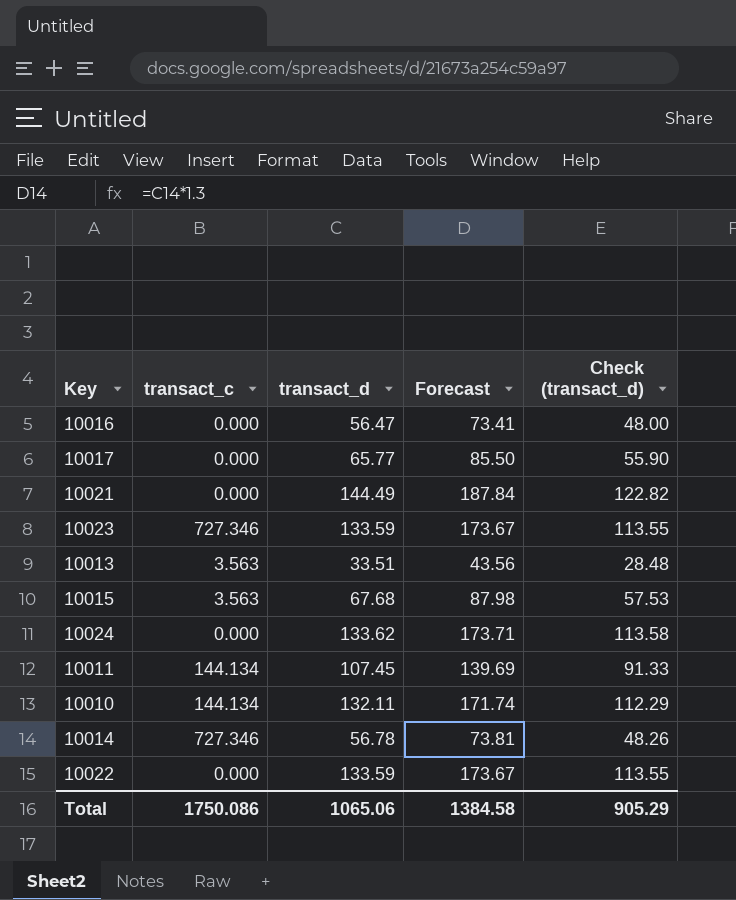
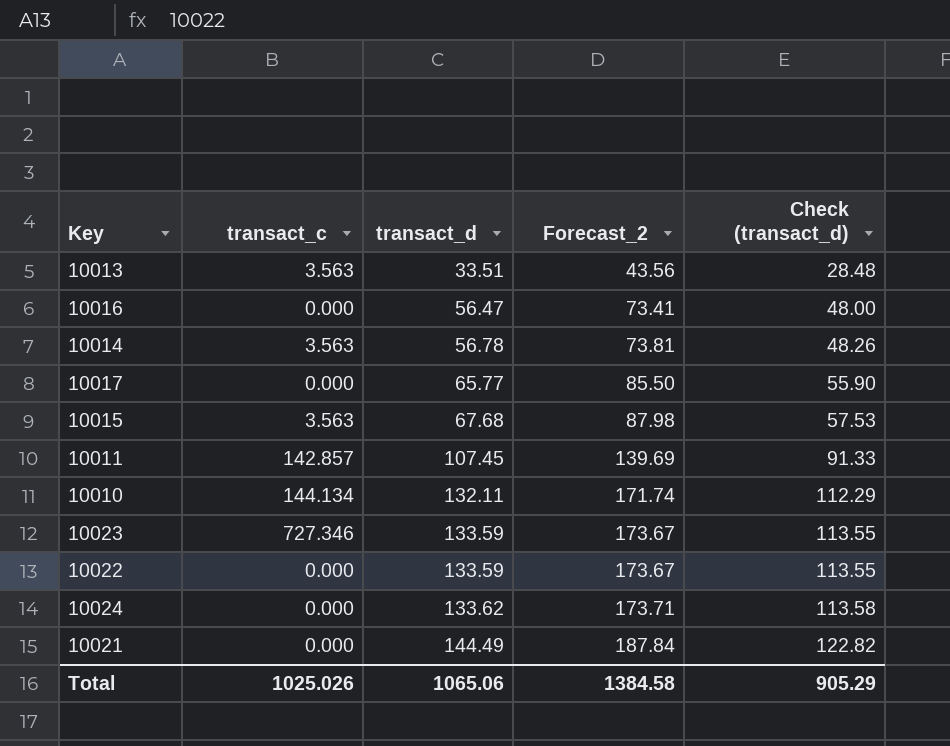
row order: none -> transact_d ascending
column name: Forecast -> Forecast_2
10014 | transact_c: 727.346 -> 3.563
10011 | transact_c: 144.134 -> 142.857
Total | transact_c: 1750.086 -> 1025.026

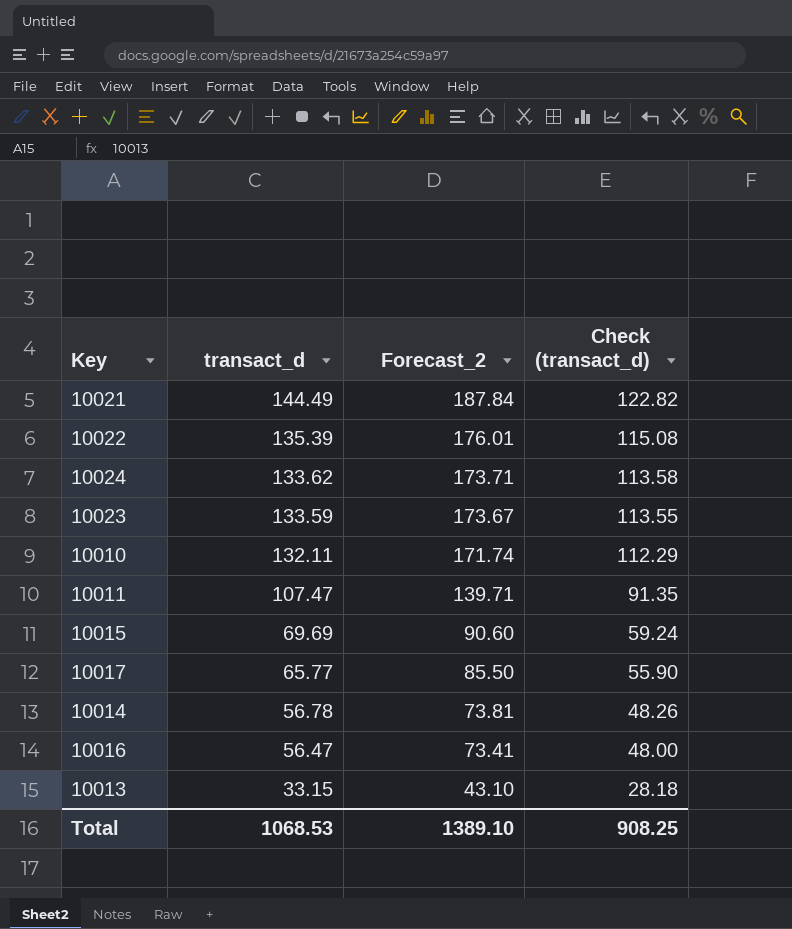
row order: transact_d ascending -> transact_d descending
column transact_c | position: 2 -> none
10022 | transact_d: 133.59 -> 135.39
10022 | Forecast_2: 173.67 -> 176.01
10022 | Check (transact_d): 113.55 -> 115.08
10011 | transact_d: 107.45 -> 107.47
10011 | Forecast_2: 139.69 -> 139.71
10011 | Check (transact_d): 91.33 -> 91.35
10015 | transact_d: 67.68 -> 69.69
10015 | Forecast_2: 87.98 -> 90.60
10015 | Check (transact_d): 57.53 -> 59.24
10013 | transact_d: 33.51 -> 33.15
10013 | Forecast_2: 43.56 -> 43.10
10013 | Check (transact_d): 28.48 -> 28.18
Total | transact_d: 1065.06 -> 1068.53
Total | Forecast_2: 1384.58 -> 1389.10
Total | Check (transact_d): 905.29 -> 908.25

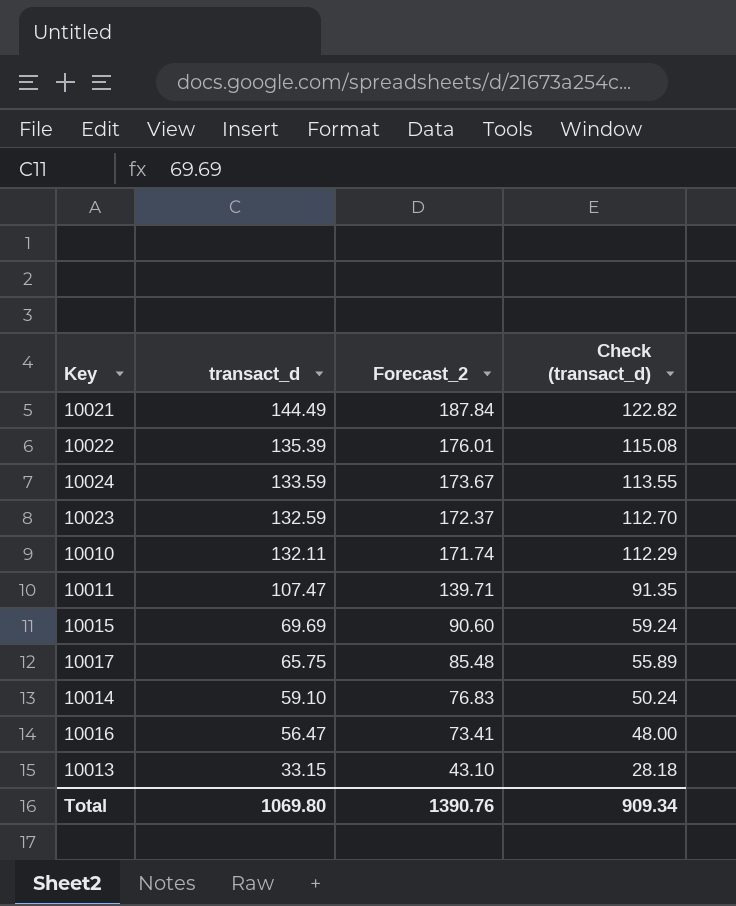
10024 | transact_d: 133.62 -> 133.59
10024 | Forecast_2: 173.71 -> 173.67
10024 | Check (transact_d): 113.58 -> 113.55
10023 | transact_d: 133.59 -> 132.59
10023 | Forecast_2: 173.67 -> 172.37
10023 | Check (transact_d): 113.55 -> 112.70
10017 | transact_d: 65.77 -> 65.75
10017 | Forecast_2: 85.50 -> 85.48
10017 | Check (transact_d): 55.90 -> 55.89
10014 | transact_d: 56.78 -> 59.10
10014 | Forecast_2: 73.81 -> 76.83
10014 | Check (transact_d): 48.26 -> 50.24
Total | transact_d: 1068.53 -> 1069.80
Total | Forecast_2: 1389.10 -> 1390.76
Total | Check (transact_d): 908.25 -> 909.34

